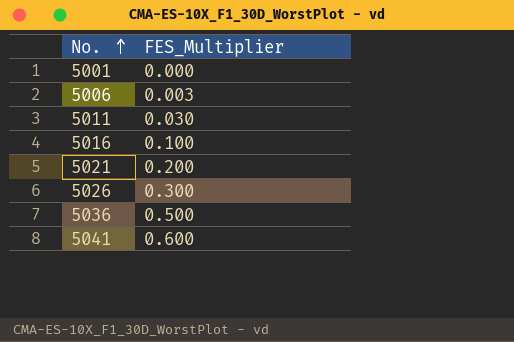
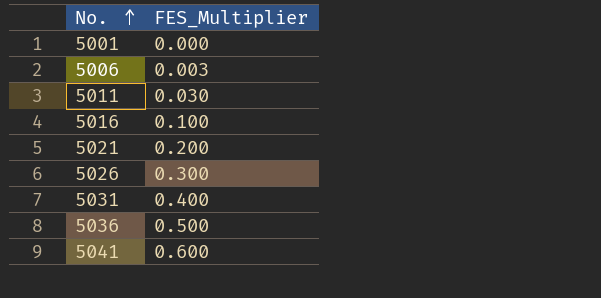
row 5031: none -> 0.400

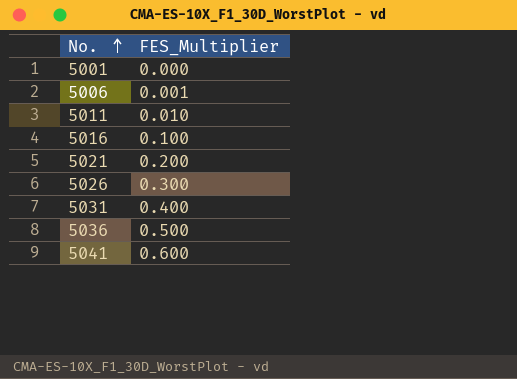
5006 | FES_Multiplier: 0.003 -> 0.001
5011 | FES_Multiplier: 0.030 -> 0.010

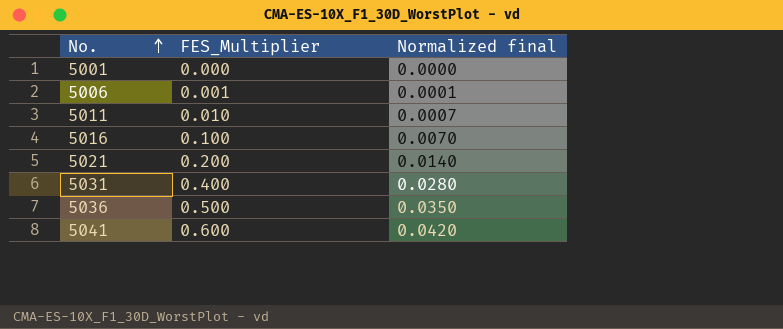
column Normalized final | formula: none -> [FES_Multiplier] * 0.07
row 5026: 0.300 -> none

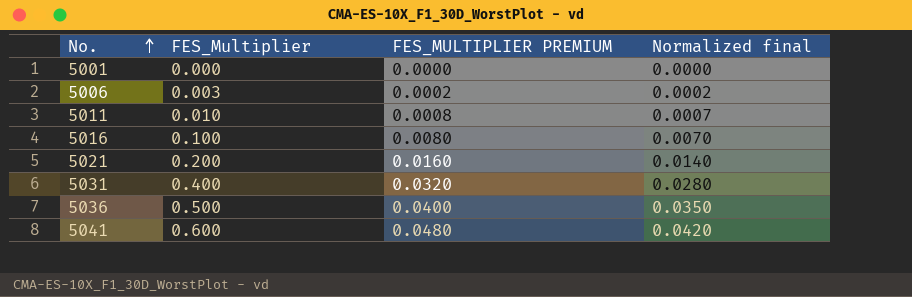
column FES_MULTIPLIER PREMIUM | formula: none -> [FES_Multiplier] * 0.08
5006 | FES_Multiplier: 0.001 -> 0.003
5006 | Normalized final: 0.0001 -> 0.0002

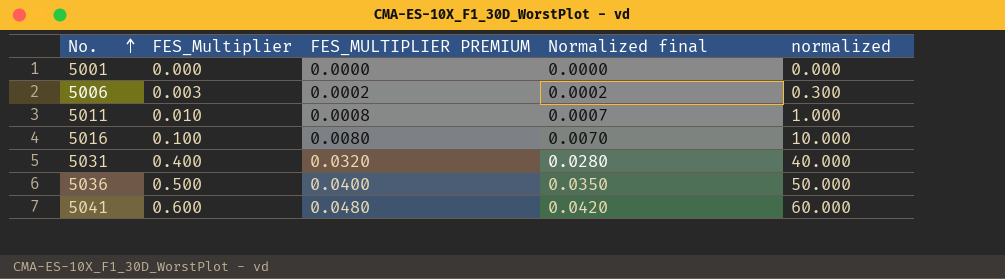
column normalized | formula: none -> [FES_Multiplier] * 100
row 5021: 0.200 | 0.0160 | 0.0140 -> none

